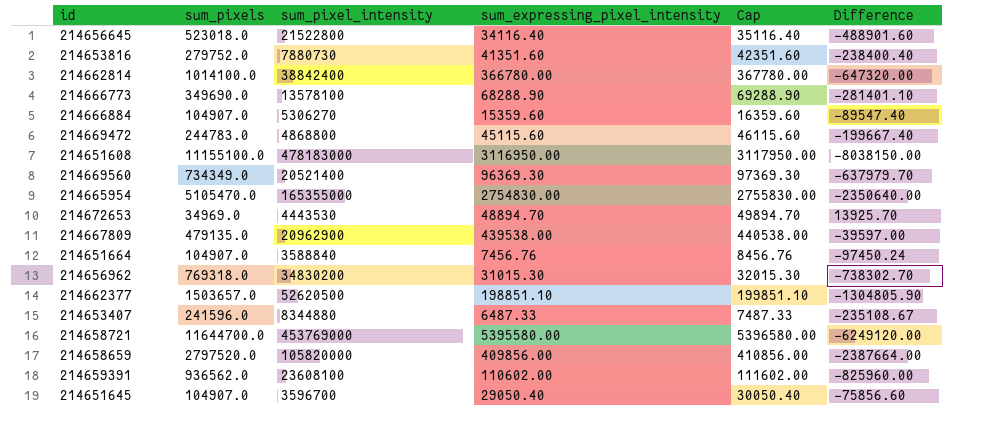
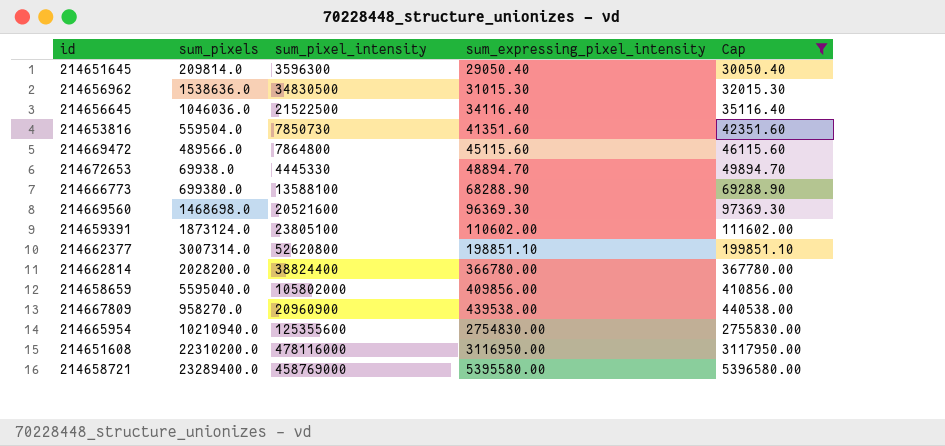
filter: none -> Cap >= 30050.40
row order: none -> sum_expressing_pixel_intensity ascending
column Difference | formula: [sum_expressing_pixel_intensity] - [sum_pixels] -> none
214651645 | sum_pixels: 104907.0 -> 209814.0
214651645 | sum_pixel_intensity: 3596700 -> 3596300
214656962 | sum_pixels: 769318.0 -> 1538636.0
214656962 | sum_pixel_intensity: 34830200 -> 34830500
214656645 | sum_pixels: 523018.0 -> 1046036.0
214656645 | sum_pixel_intensity: 21522800 -> 21522500
214653816 | sum_pixels: 279752.0 -> 559504.0
214653816 | sum_pixel_intensity: 7880730 -> 7850730
214669472 | sum_pixels: 244783.0 -> 489566.0
214669472 | sum_pixel_intensity: 4868800 -> 7864800
214672653 | sum_pixels: 34969.0 -> 69938.0
214672653 | sum_pixel_intensity: 4443530 -> 4445330
214666773 | sum_pixels: 349690.0 -> 699380.0
214666773 | sum_pixel_intensity: 13578100 -> 13588100
214669560 | sum_pixels: 734349.0 -> 1468698.0
214669560 | sum_pixel_intensity: 20521400 -> 20521600
214659391 | sum_pixels: 936562.0 -> 1873124.0
214659391 | sum_pixel_intensity: 23608100 -> 23805100
214662377 | sum_pixels: 1503657.0 -> 3007314.0
214662377 | sum_pixel_intensity: 52620500 -> 52620800
214662814 | sum_pixels: 1014100.0 -> 2028200.0
214662814 | sum_pixel_intensity: 38842400 -> 38824400
214658659 | sum_pixels: 2797520.0 -> 5595040.0
214658659 | sum_pixel_intensity: 105820000 -> 105802000
214667809 | sum_pixels: 479135.0 -> 958270.0
214667809 | sum_pixel_intensity: 20962900 -> 20960900
214665954 | sum_pixels: 5105470.0 -> 10210940.0
214665954 | sum_pixel_intensity: 165355000 -> 125355600
214651608 | sum_pixels: 11155100.0 -> 22310200.0
214651608 | sum_pixel_intensity: 478183000 -> 478116000
214658721 | sum_pixels: 11644700.0 -> 23289400.0
214658721 | sum_pixel_intensity: 453769000 -> 458769000

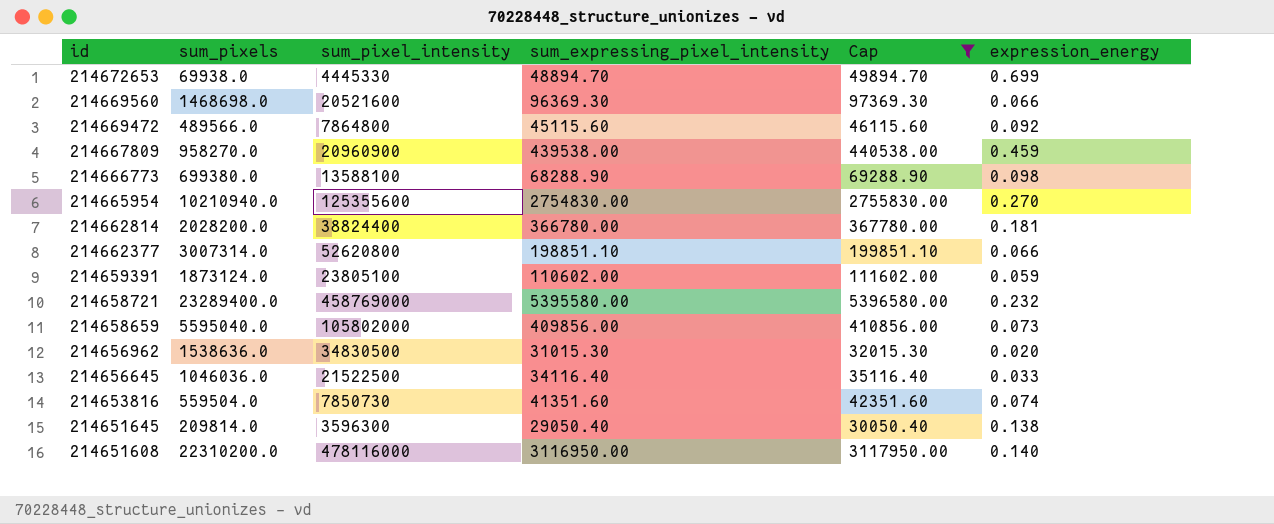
row order: sum_expressing_pixel_intensity ascending -> id descending
column expression_energy | formula: none -> [sum_expressing_pixel_intensity] / [sum_pixels]

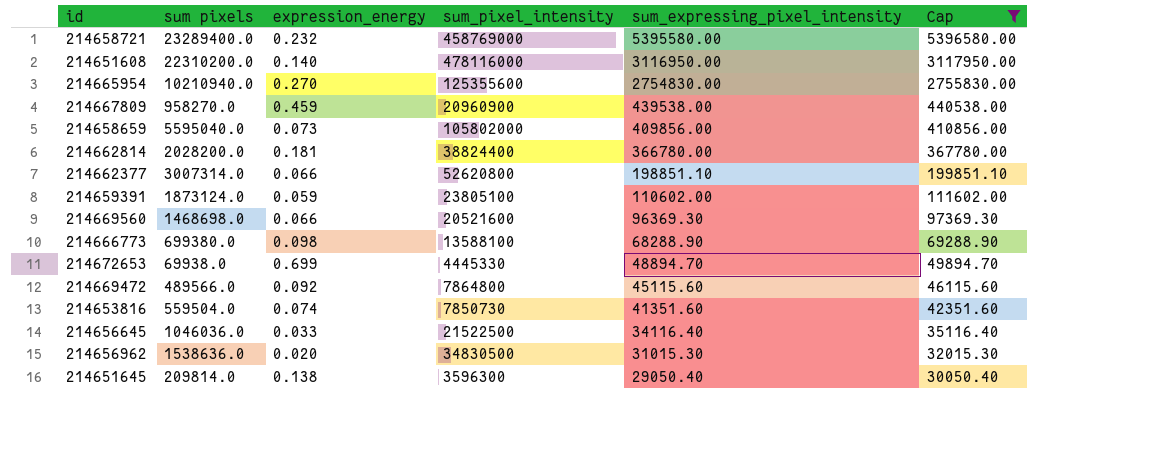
row order: id descending -> sum_expressing_pixel_intensity descending
column name: sum_pixels -> sum pixels
column expression_energy | position: 6 -> 3

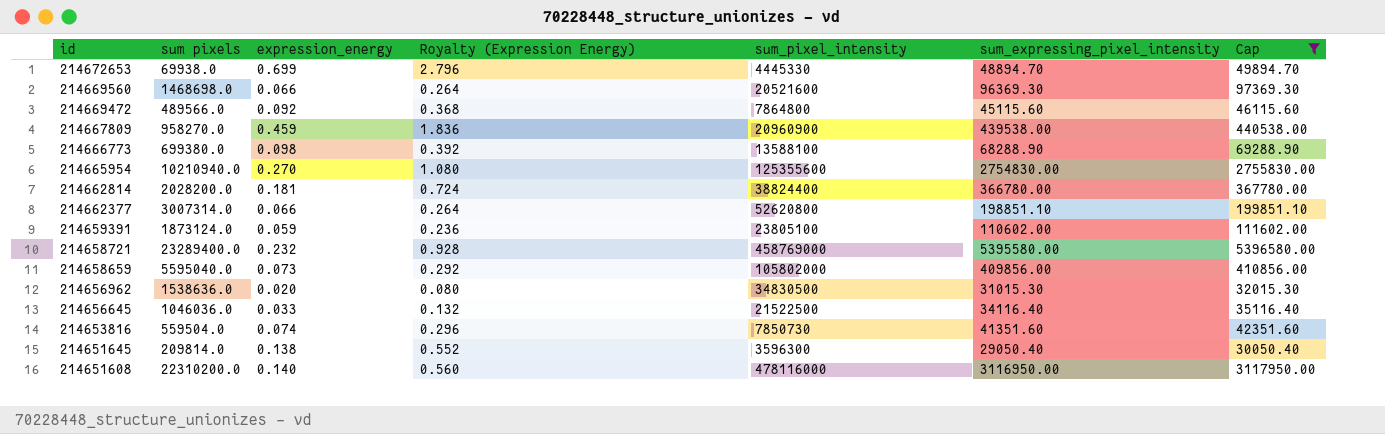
row order: sum_expressing_pixel_intensity descending -> id descending
column Royalty (Expression Energy) | formula: none -> [expression_energy] * 4

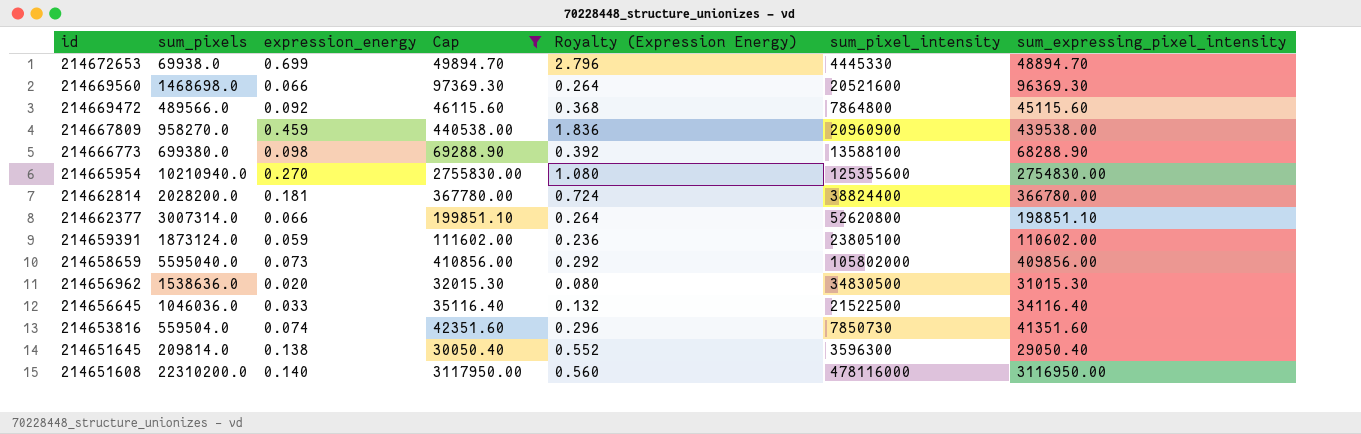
column name: sum pixels -> sum_pixels
column Cap | position: 7 -> 4
row 214658721: 23289400.0 | 0.232 | 0.928 | 458769000 | 5395580.00 | 5396580.00 -> none

